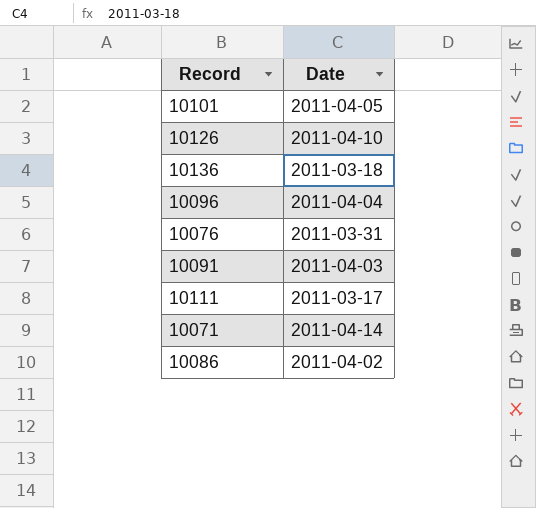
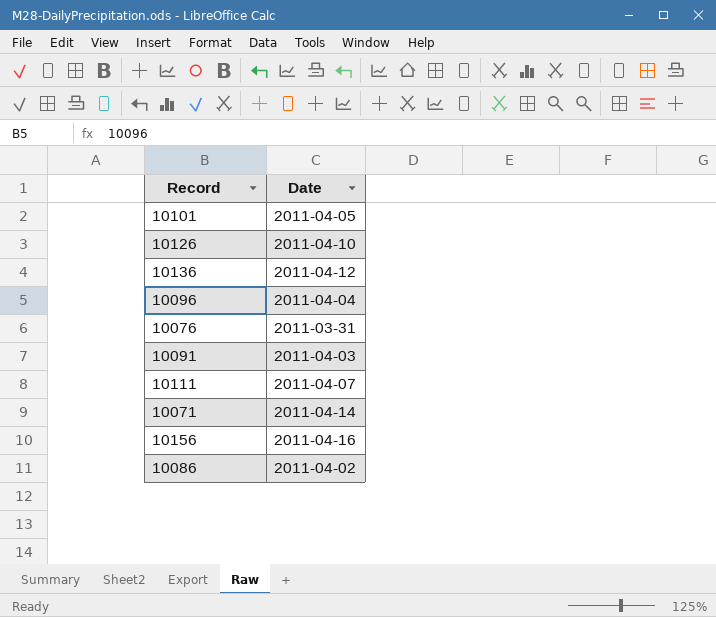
10136 | Date: 2011-03-18 -> 2011-04-12
10111 | Date: 2011-03-17 -> 2011-04-07
row 10156: none -> 2011-04-16

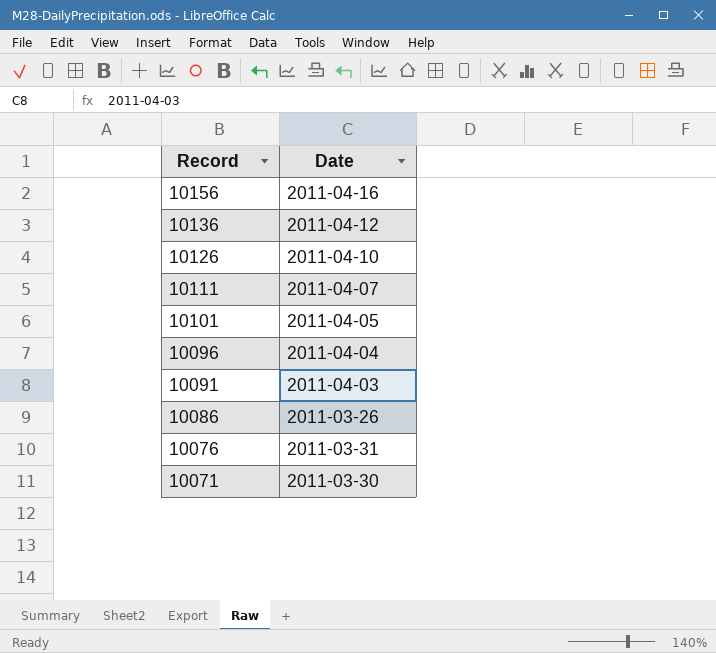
row order: none -> Record descending
10086 | Date: 2011-04-02 -> 2011-03-26
10071 | Date: 2011-04-14 -> 2011-03-30

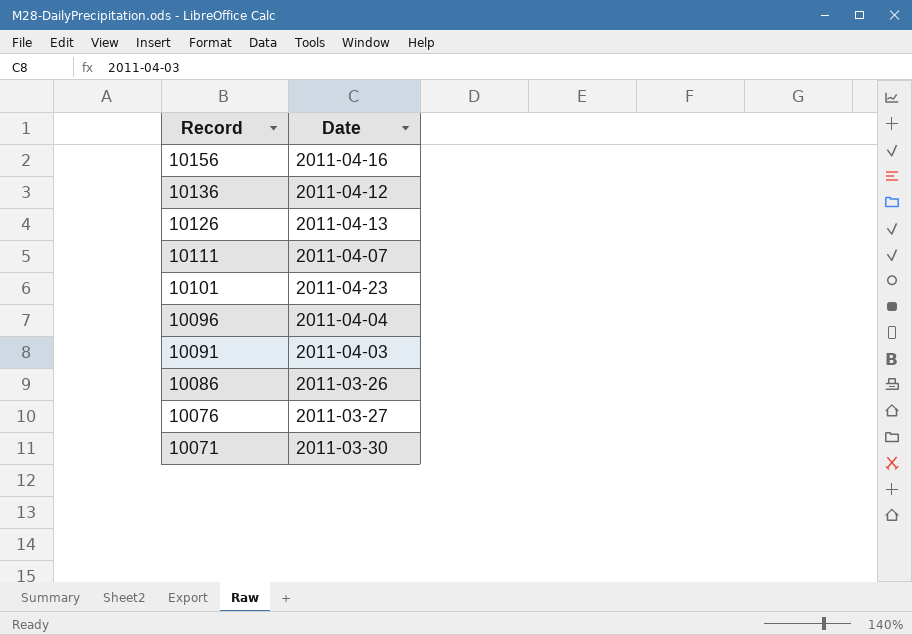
10126 | Date: 2011-04-10 -> 2011-04-13
10101 | Date: 2011-04-05 -> 2011-04-23
10076 | Date: 2011-03-31 -> 2011-03-27

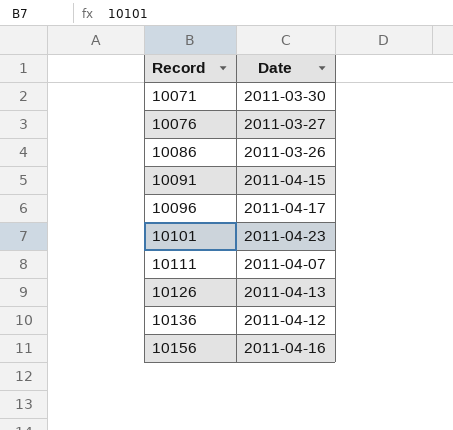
row order: Record descending -> Record ascending
10091 | Date: 2011-04-03 -> 2011-04-15
10096 | Date: 2011-04-04 -> 2011-04-17

